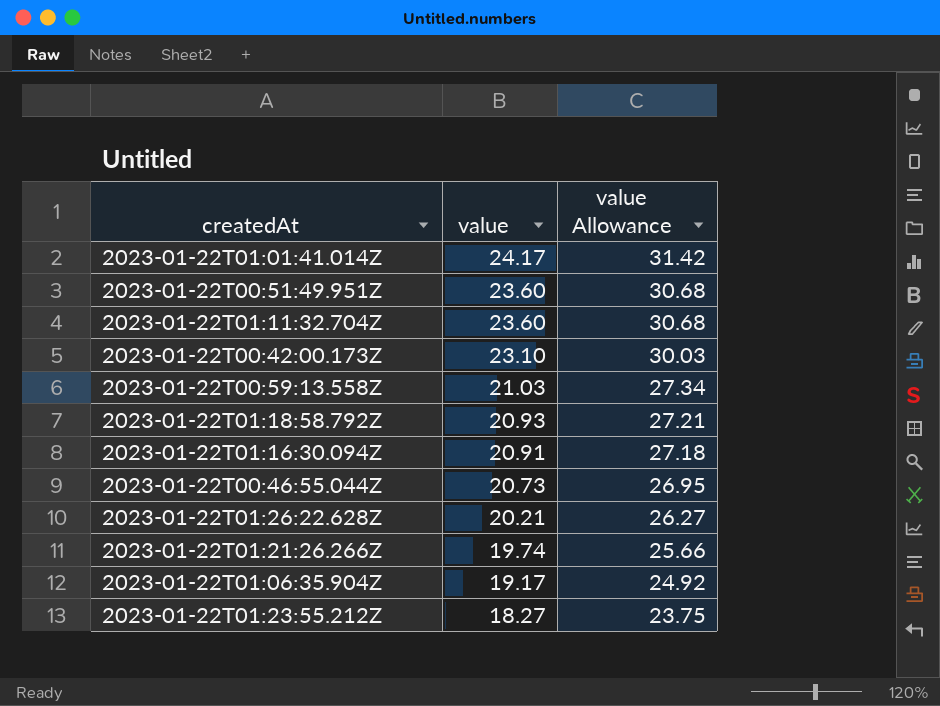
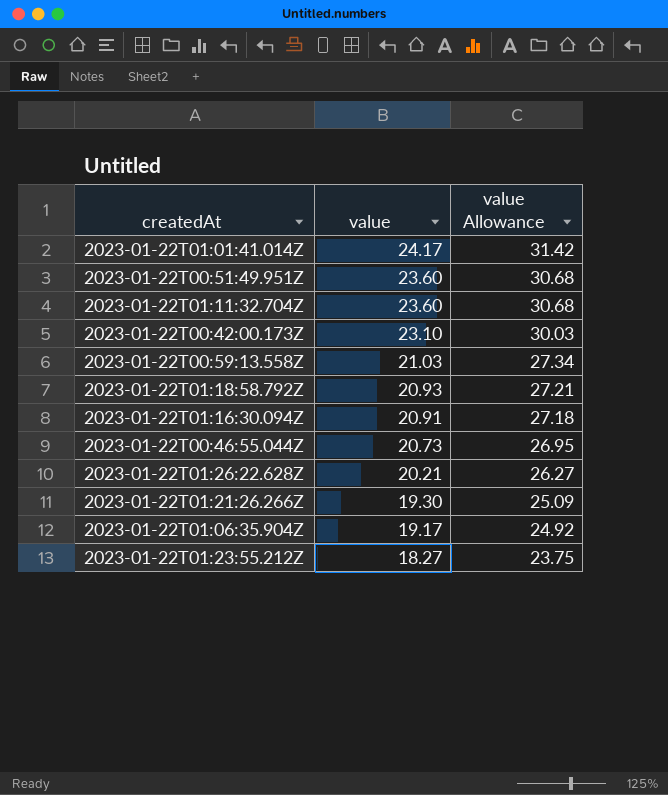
2023-01-22T01:21:26.266Z | value: 19.74 -> 19.30
2023-01-22T01:21:26.266Z | value Allowance: 25.66 -> 25.09

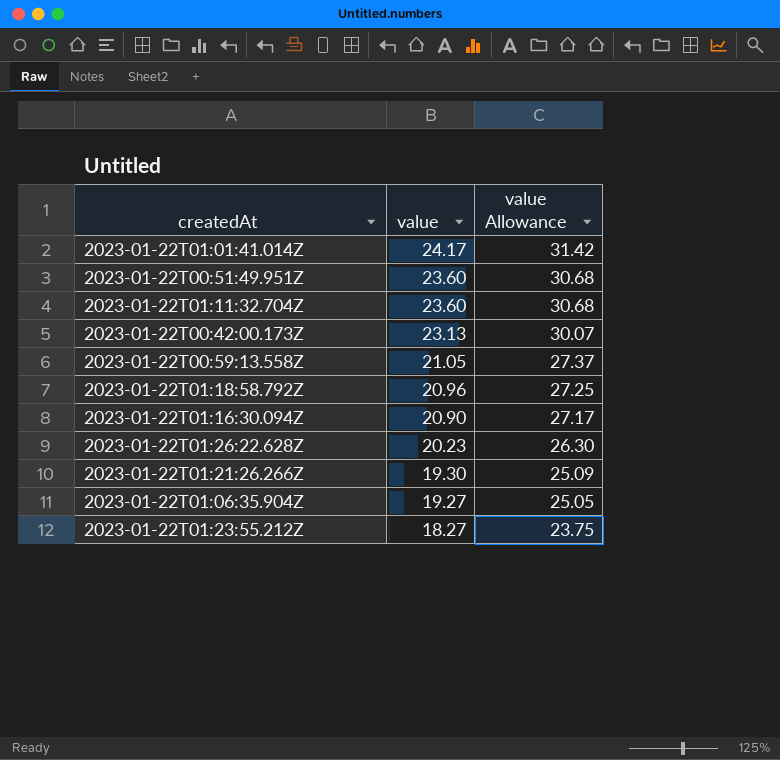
row 2023-01-22T00:46:55.044Z: 20.73 | 26.95 -> none
2023-01-22T00:42:00.173Z | value: 23.10 -> 23.13
2023-01-22T00:42:00.173Z | value Allowance: 30.03 -> 30.07
2023-01-22T00:59:13.558Z | value: 21.03 -> 21.05
2023-01-22T00:59:13.558Z | value Allowance: 27.34 -> 27.37
2023-01-22T01:18:58.792Z | value: 20.93 -> 20.96
2023-01-22T01:18:58.792Z | value Allowance: 27.21 -> 27.25
2023-01-22T01:16:30.094Z | value: 20.91 -> 20.90
2023-01-22T01:16:30.094Z | value Allowance: 27.18 -> 27.17
2023-01-22T01:26:22.628Z | value: 20.21 -> 20.23
2023-01-22T01:26:22.628Z | value Allowance: 26.27 -> 26.30
2023-01-22T01:06:35.904Z | value: 19.17 -> 19.27
2023-01-22T01:06:35.904Z | value Allowance: 24.92 -> 25.05

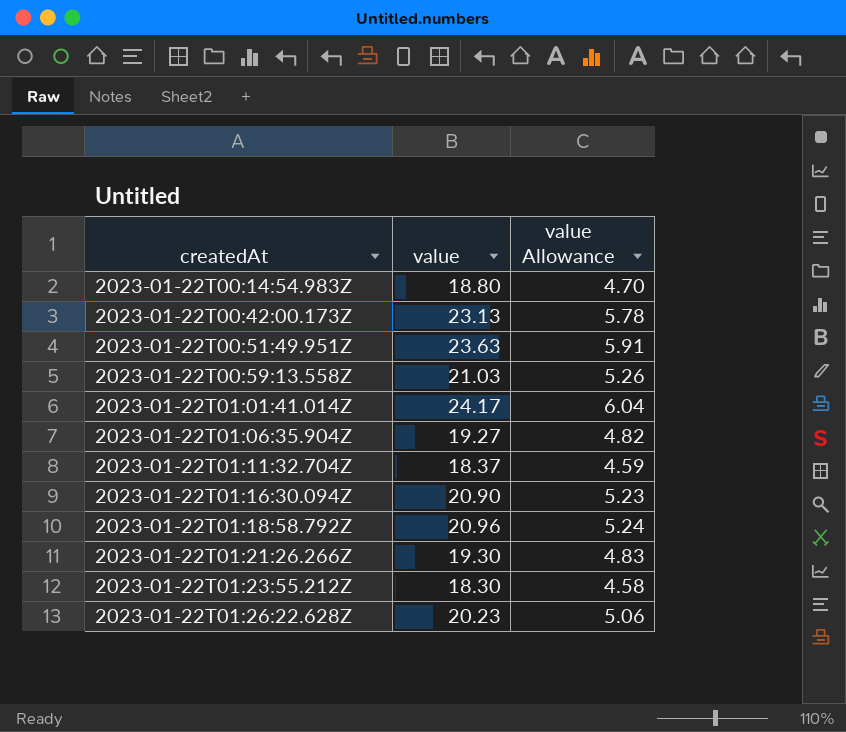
row order: value descending -> createdAt ascending
column value Allowance | formula: [value] * 1.3 -> [value] * 0.25
row 2023-01-22T00:14:54.983Z: none -> 18.80 | 4.70
2023-01-22T00:51:49.951Z | value: 23.60 -> 23.63
2023-01-22T00:59:13.558Z | value: 21.05 -> 21.03
2023-01-22T01:11:32.704Z | value: 23.60 -> 18.37
2023-01-22T01:23:55.212Z | value: 18.27 -> 18.30

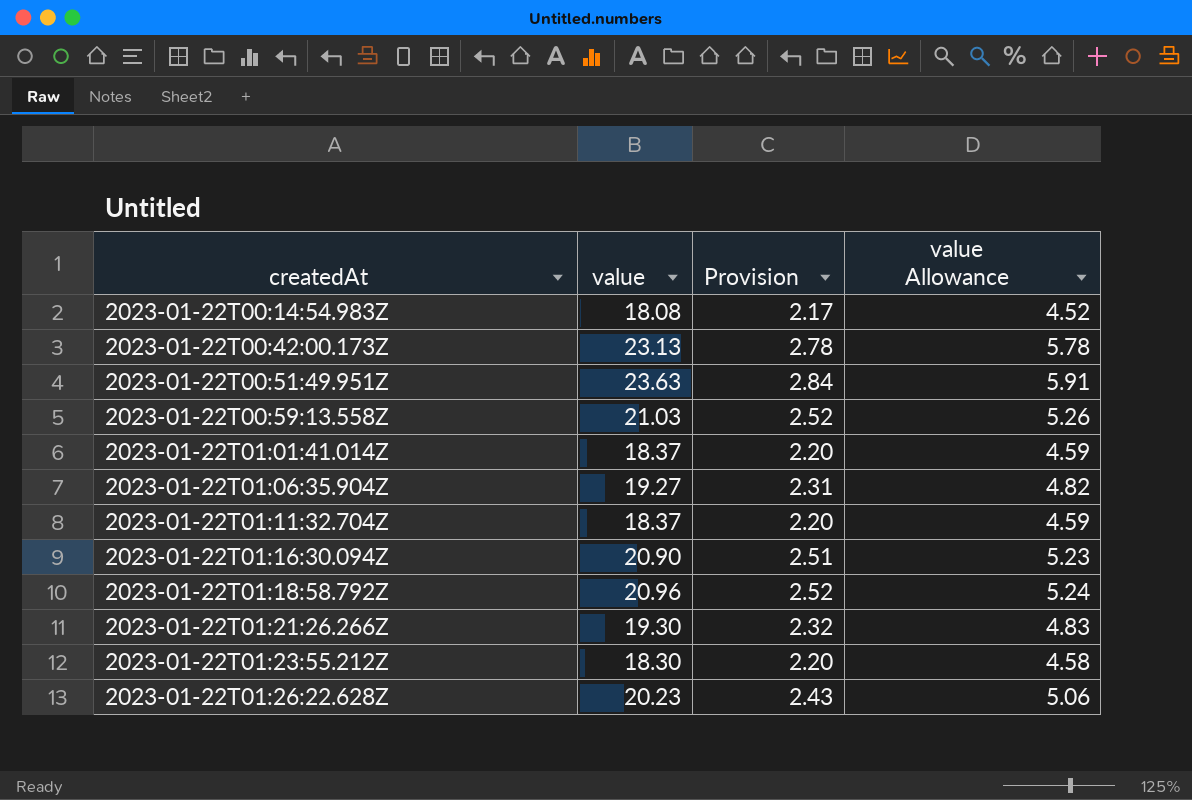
column Provision | formula: none -> [value] * 0.12
2023-01-22T00:14:54.983Z | value: 18.80 -> 18.08
2023-01-22T00:14:54.983Z | value Allowance: 4.70 -> 4.52
2023-01-22T01:01:41.014Z | value: 24.17 -> 18.37
2023-01-22T01:01:41.014Z | value Allowance: 6.04 -> 4.59

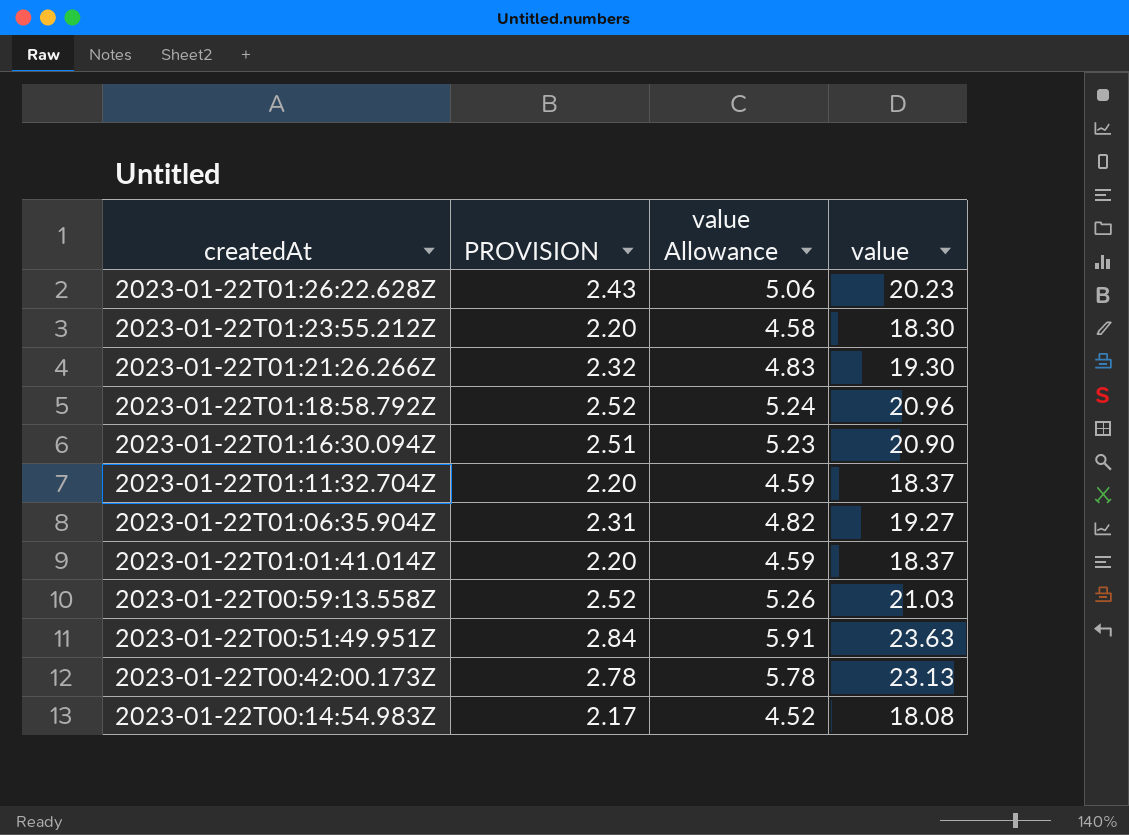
row order: createdAt ascending -> createdAt descending
column name: Provision -> PROVISION
column value | position: 2 -> 4

